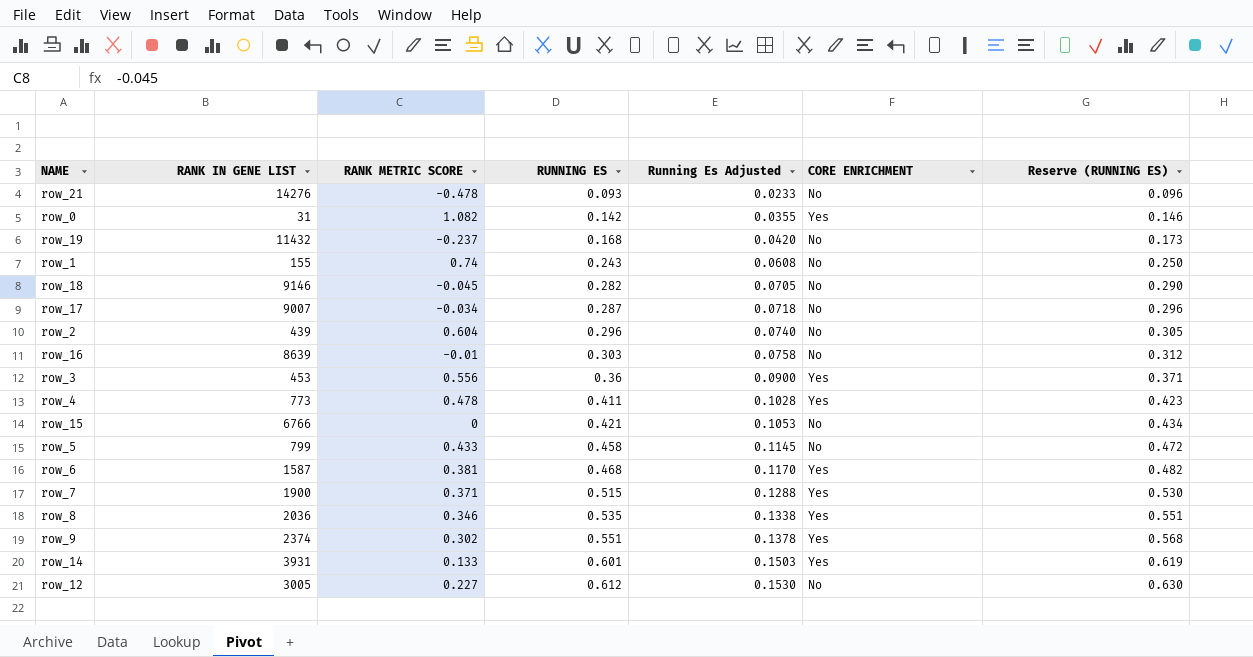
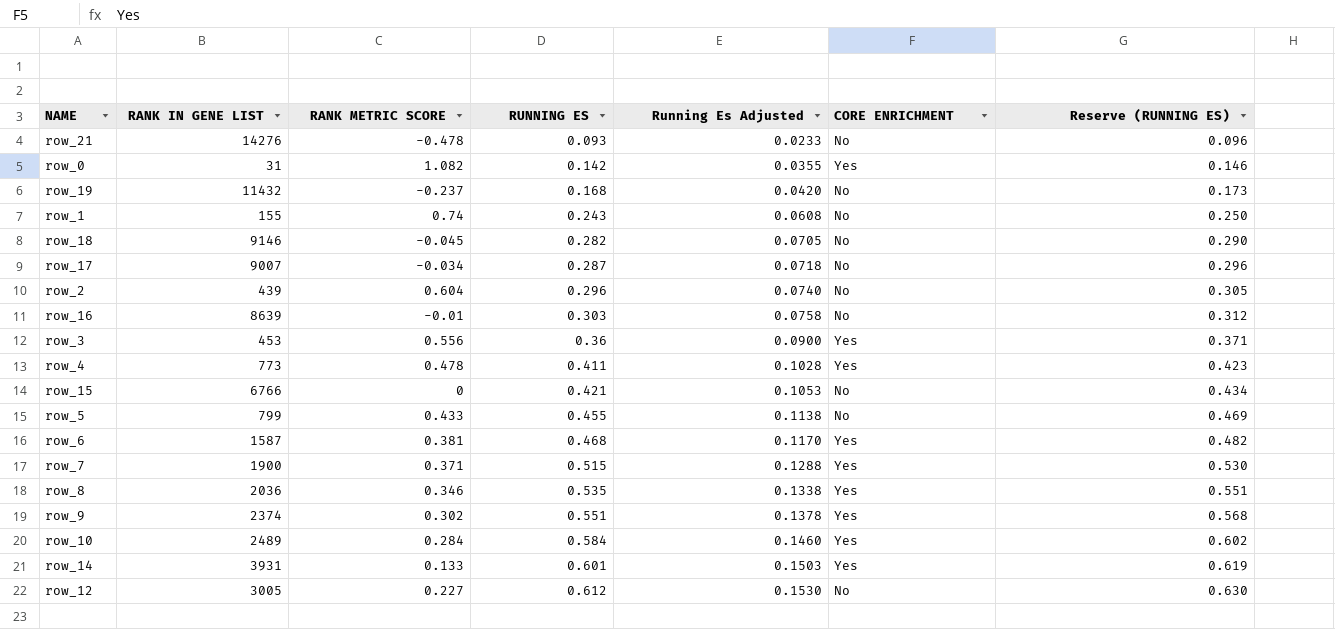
row_5 | RUNNING ES: 0.458 -> 0.455
row_5 | Running Es Adjusted: 0.1145 -> 0.1138
row_5 | Reserve (RUNNING ES): 0.472 -> 0.469
row row_10: none -> 2489 | 0.284 | 0.584 | 0.1460 | Yes | 0.602

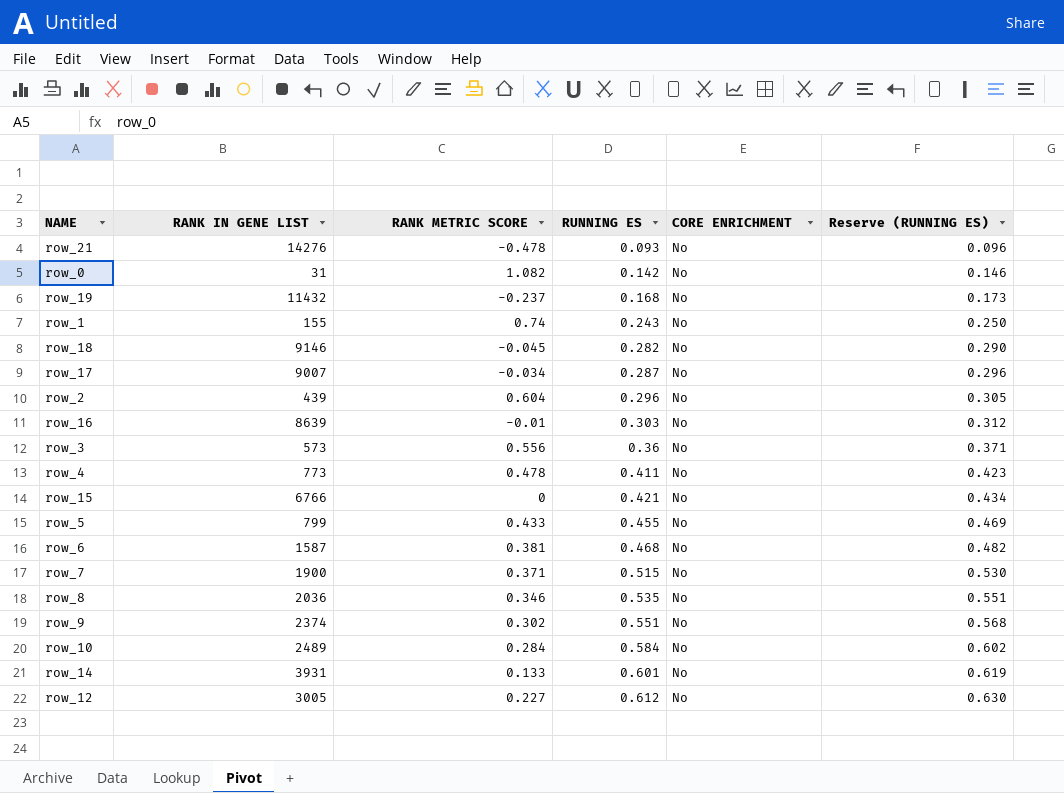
column Running Es Adjusted | formula: [RUNNING ES] * 0.25 -> none
row_0 | CORE ENRICHMENT: Yes -> No
row_3 | RANK IN GENE LIST: 453 -> 573
row_3 | CORE ENRICHMENT: Yes -> No
row_4 | CORE ENRICHMENT: Yes -> No
row_6 | CORE ENRICHMENT: Yes -> No
row_7 | CORE ENRICHMENT: Yes -> No
row_8 | CORE ENRICHMENT: Yes -> No
row_9 | CORE ENRICHMENT: Yes -> No
row_10 | CORE ENRICHMENT: Yes -> No
row_14 | CORE ENRICHMENT: Yes -> No

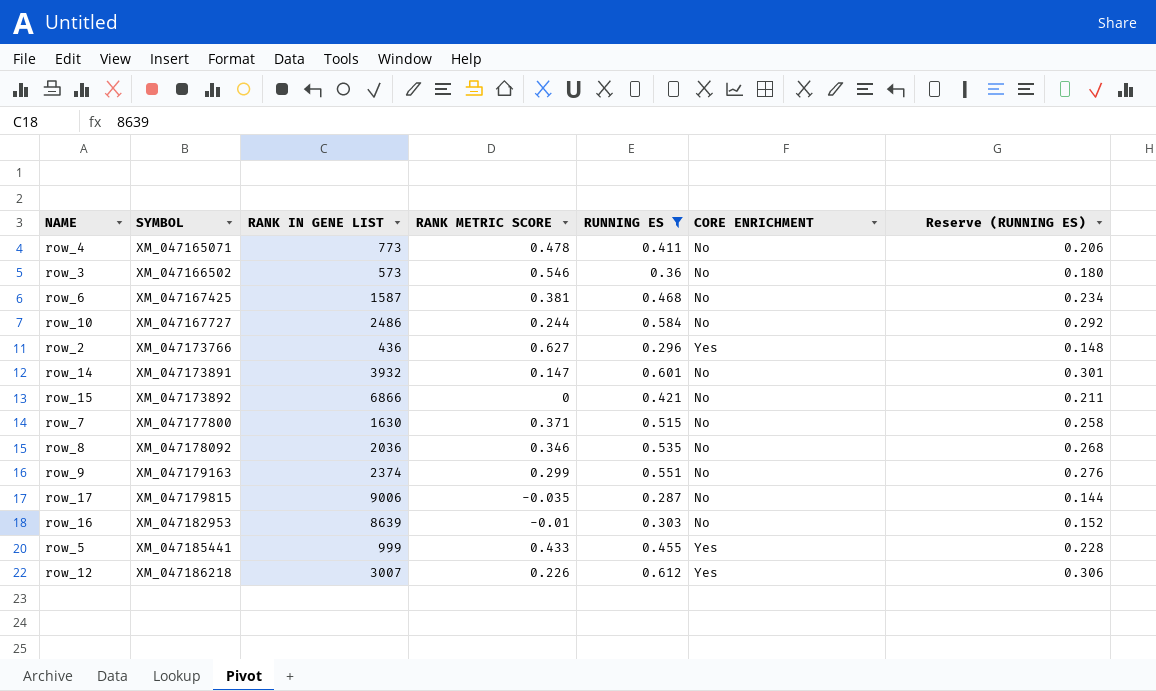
filter: none -> RUNNING ES >= 0.287
row order: RUNNING ES ascending -> SYMBOL ascending
column SYMBOL | position: none -> 2
column Reserve (RUNNING ES) | formula: [RUNNING ES] * 1.03 -> [RUNNING ES] * 0.5
row_3 | RANK METRIC SCORE: 0.556 -> 0.546
row_10 | RANK IN GENE LIST: 2489 -> 2486
row_10 | RANK METRIC SCORE: 0.284 -> 0.244
row_2 | RANK IN GENE LIST: 439 -> 436
row_2 | RANK METRIC SCORE: 0.604 -> 0.627
row_2 | CORE ENRICHMENT: No -> Yes
row_14 | RANK IN GENE LIST: 3931 -> 3932
row_14 | RANK METRIC SCORE: 0.133 -> 0.147
row_15 | RANK IN GENE LIST: 6766 -> 6866
row_7 | RANK IN GENE LIST: 1900 -> 1630
row_9 | RANK METRIC SCORE: 0.302 -> 0.299
row_17 | RANK IN GENE LIST: 9007 -> 9006
row_17 | RANK METRIC SCORE: -0.034 -> -0.035
row_5 | RANK IN GENE LIST: 799 -> 999
row_5 | CORE ENRICHMENT: No -> Yes
row_12 | RANK IN GENE LIST: 3005 -> 3007
row_12 | RANK METRIC SCORE: 0.227 -> 0.226
row_12 | CORE ENRICHMENT: No -> Yes

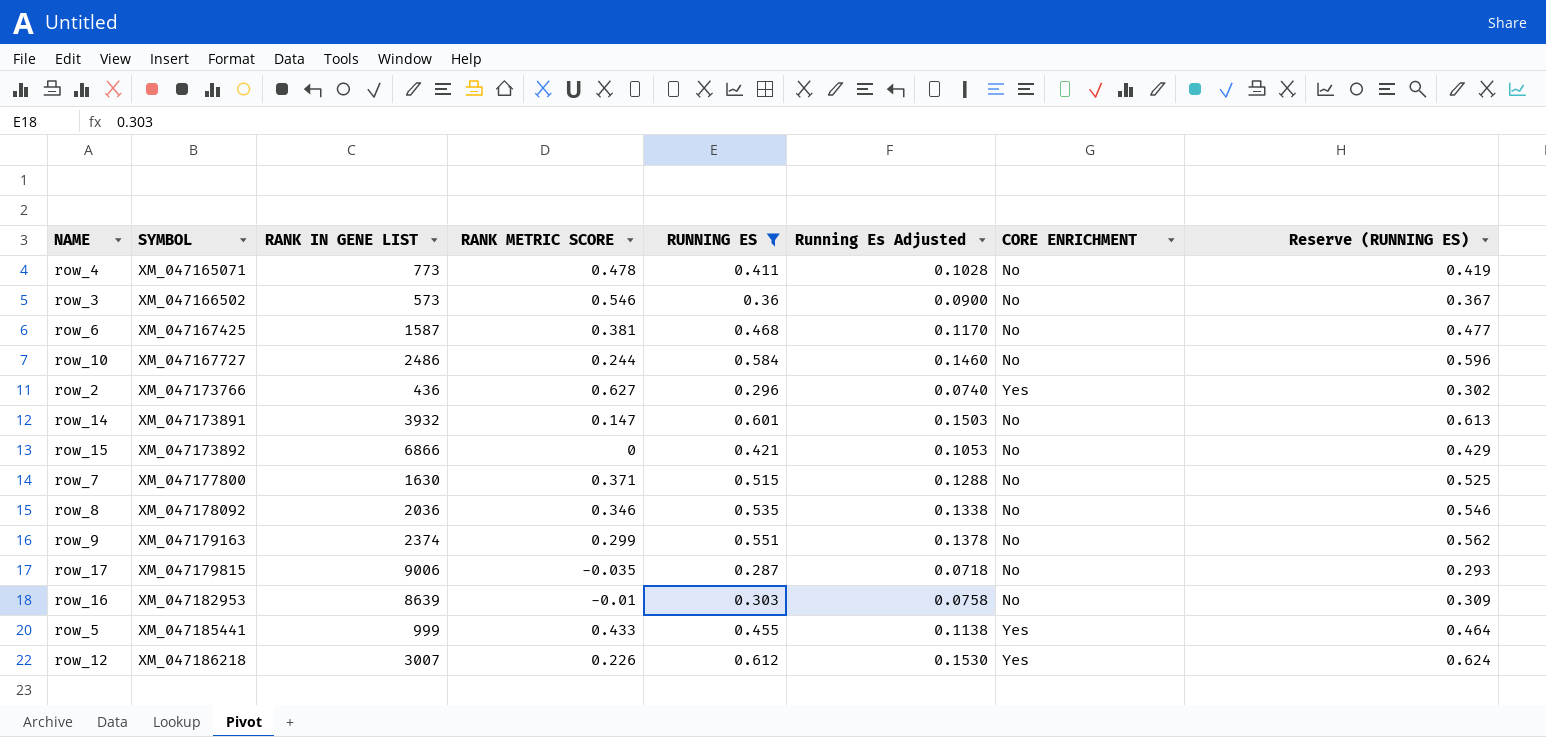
column Running Es Adjusted | formula: none -> [RUNNING ES] * 0.25
column Reserve (RUNNING ES) | formula: [RUNNING ES] * 0.5 -> [RUNNING ES] * 1.02

